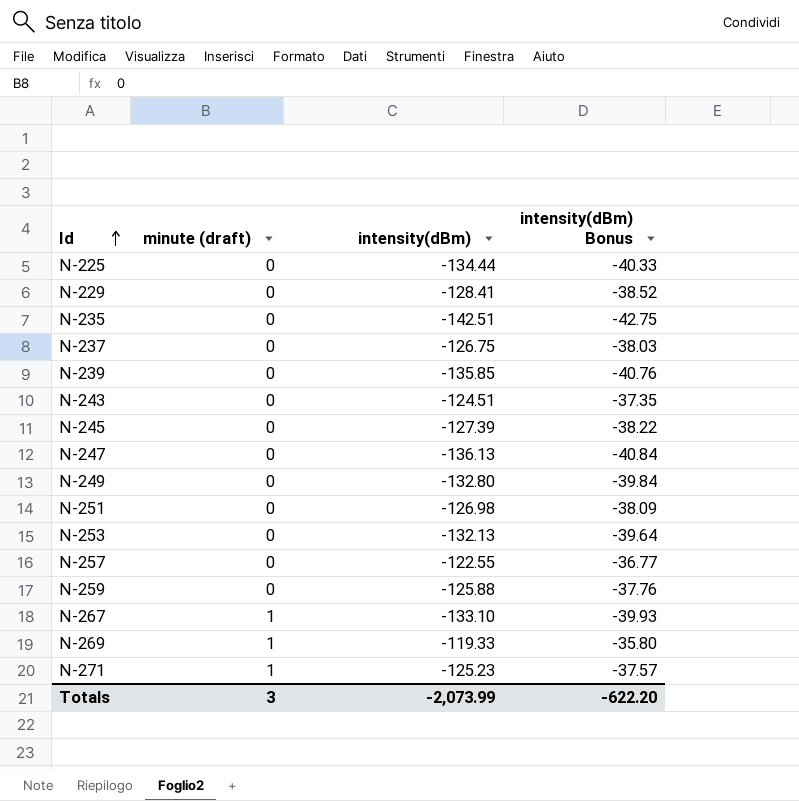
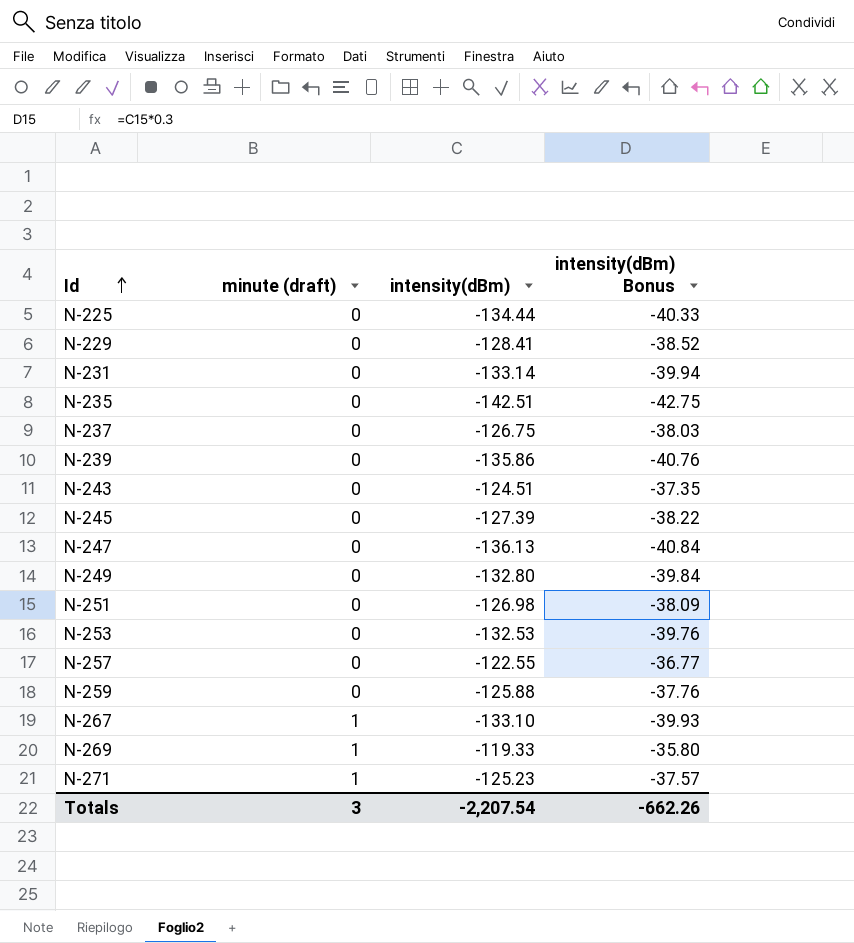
row N-231: none -> 0 | -133.14 | -39.94
N-239 | intensity(dBm): -135.85 -> -135.86
N-253 | intensity(dBm): -132.13 -> -132.53
N-253 | intensity(dBm) Bonus: -39.64 -> -39.76
Totals | intensity(dBm): -2,073.99 -> -2,207.54
Totals | intensity(dBm) Bonus: -622.20 -> -662.26

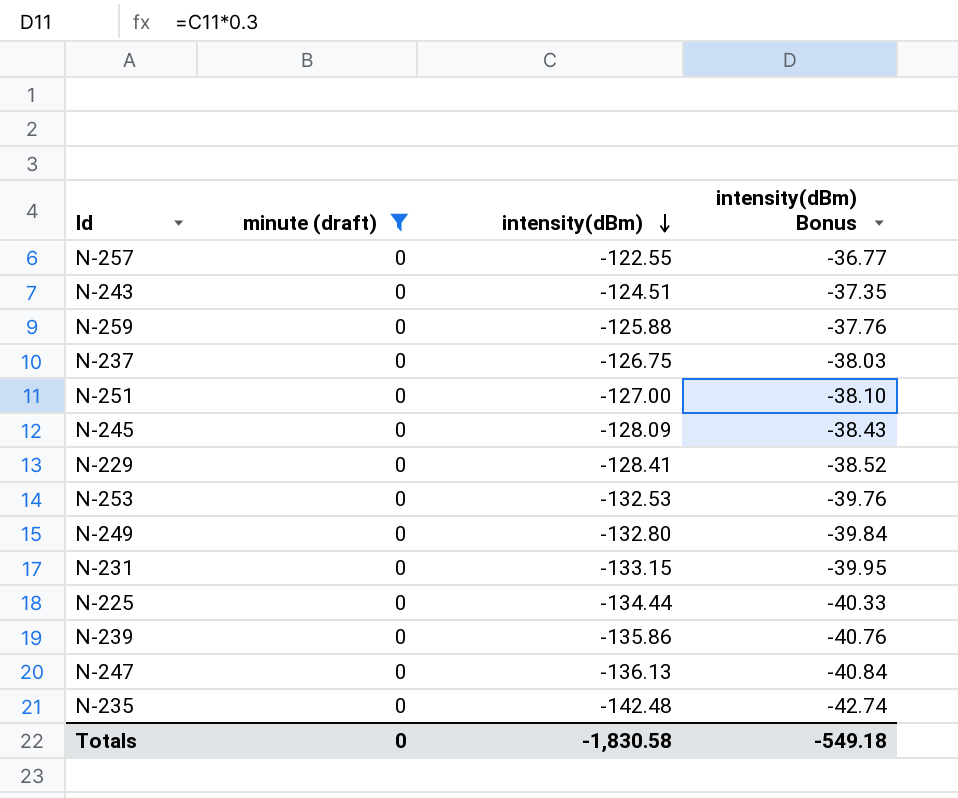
filter: none -> minute (draft) = 0
row order: Id ascending -> intensity(dBm) descending
N-251 | intensity(dBm): -126.98 -> -127.00
N-251 | intensity(dBm) Bonus: -38.09 -> -38.10
N-245 | intensity(dBm): -127.39 -> -128.09
N-245 | intensity(dBm) Bonus: -38.22 -> -38.43
N-231 | intensity(dBm): -133.14 -> -133.15
N-231 | intensity(dBm) Bonus: -39.94 -> -39.95
N-235 | intensity(dBm): -142.51 -> -142.48
N-235 | intensity(dBm) Bonus: -42.75 -> -42.74
Totals | minute (draft): 3 -> 0
Totals | intensity(dBm): -2,207.54 -> -1,830.58
Totals | intensity(dBm) Bonus: -662.26 -> -549.18

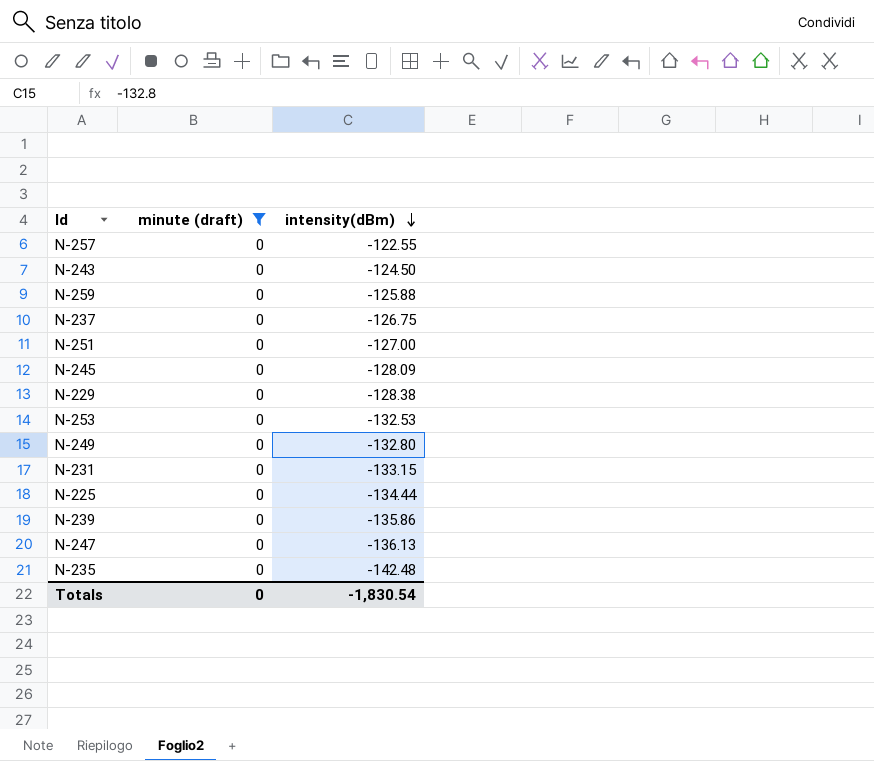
column intensity(dBm) Bonus | formula: [intensity(dBm)] * 0.3 -> none
N-243 | intensity(dBm): -124.51 -> -124.50
N-229 | intensity(dBm): -128.41 -> -128.38
Totals | intensity(dBm): -1,830.58 -> -1,830.54

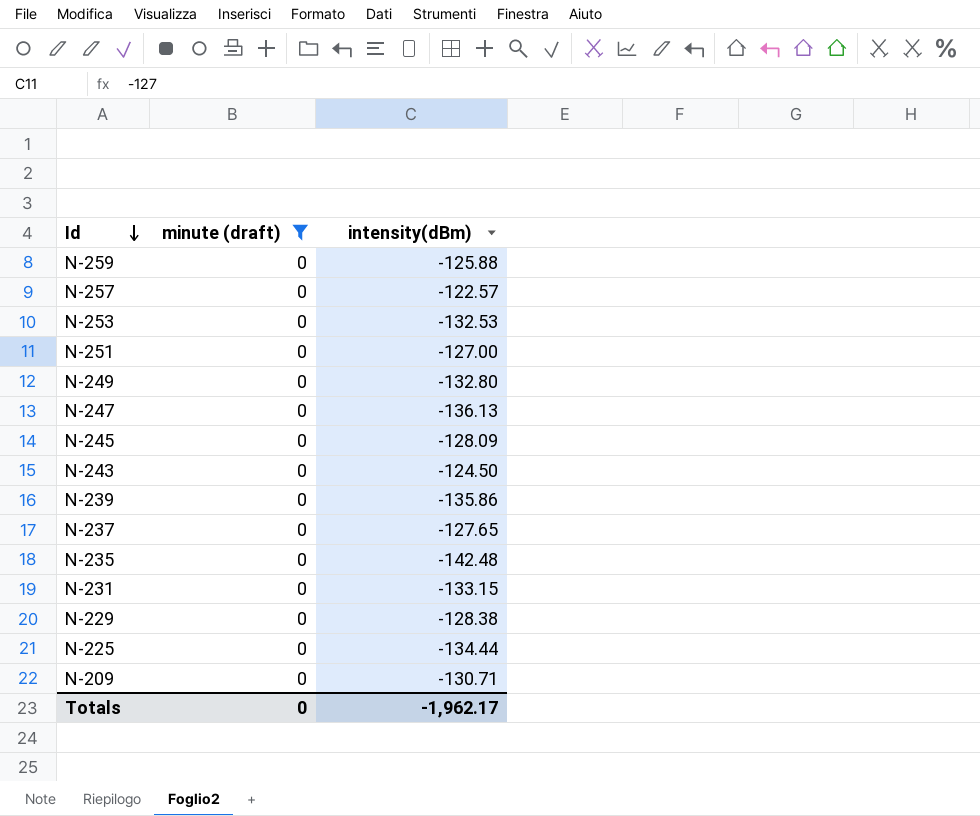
row order: intensity(dBm) descending -> Id descending
N-257 | intensity(dBm): -122.55 -> -122.57
N-237 | intensity(dBm): -126.75 -> -127.65
row N-209: none -> 0 | -130.71
Totals | intensity(dBm): -1,830.54 -> -1,962.17

